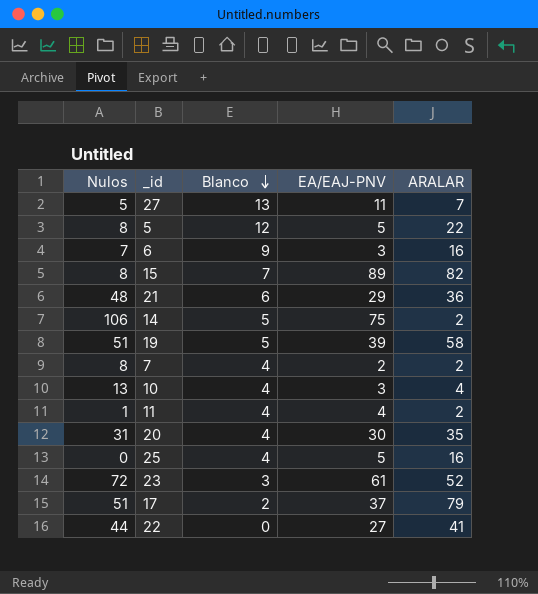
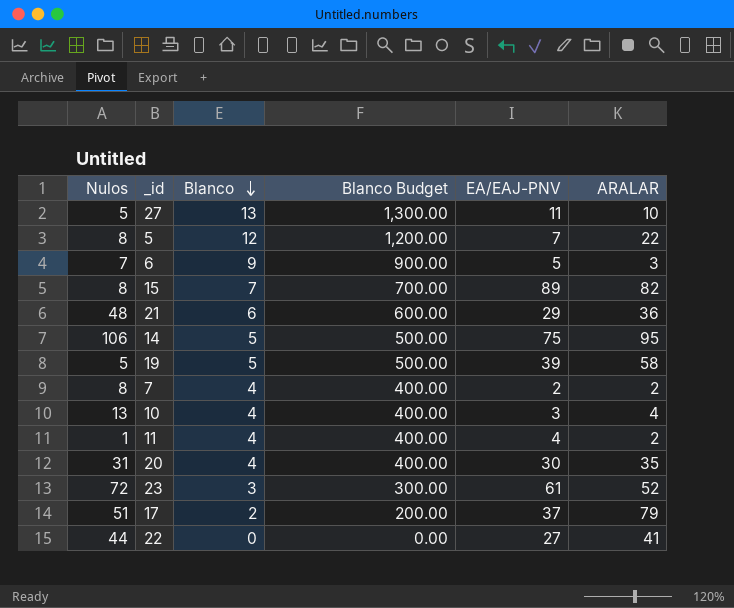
column Blanco Budget | formula: none -> [Blanco] * 100
row 25: 0 | 4 | 5 | 16 -> none
27 | ARALAR: 7 -> 10
5 | EA/EAJ-PNV: 5 -> 7
6 | EA/EAJ-PNV: 3 -> 5
6 | ARALAR: 16 -> 3
14 | ARALAR: 2 -> 95
19 | Nulos: 51 -> 5

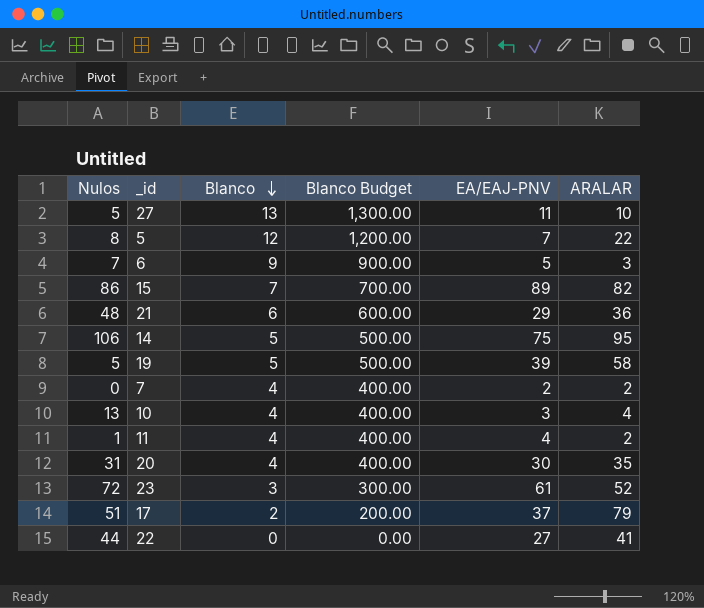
15 | Nulos: 8 -> 86
7 | Nulos: 8 -> 0

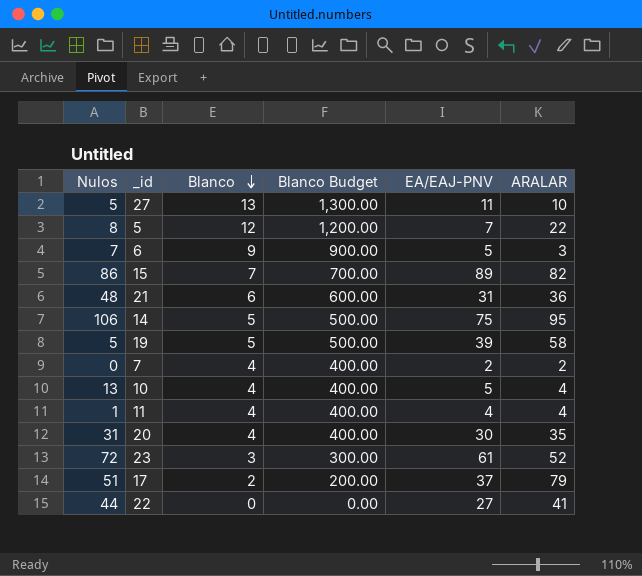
21 | EA/EAJ-PNV: 29 -> 31
10 | EA/EAJ-PNV: 3 -> 5
11 | ARALAR: 2 -> 4

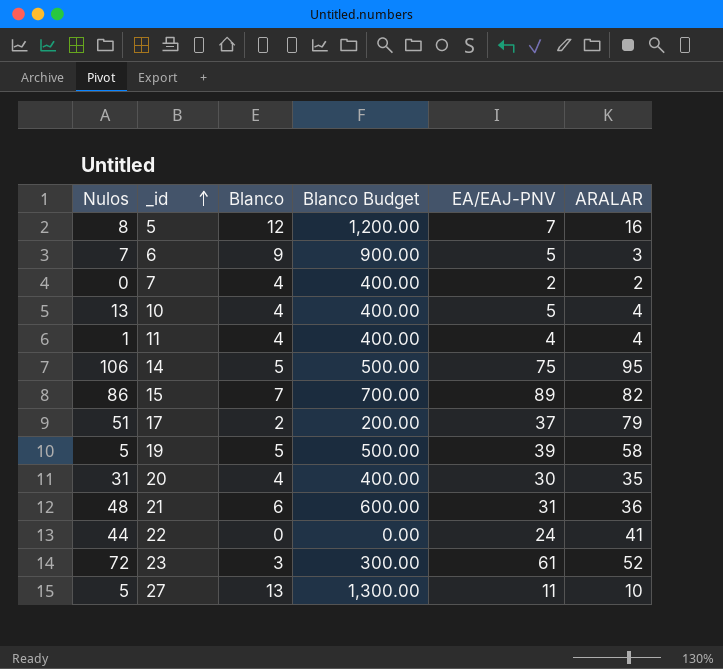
row order: Blanco descending -> _id ascending
5 | ARALAR: 22 -> 16
22 | EA/EAJ-PNV: 27 -> 24

